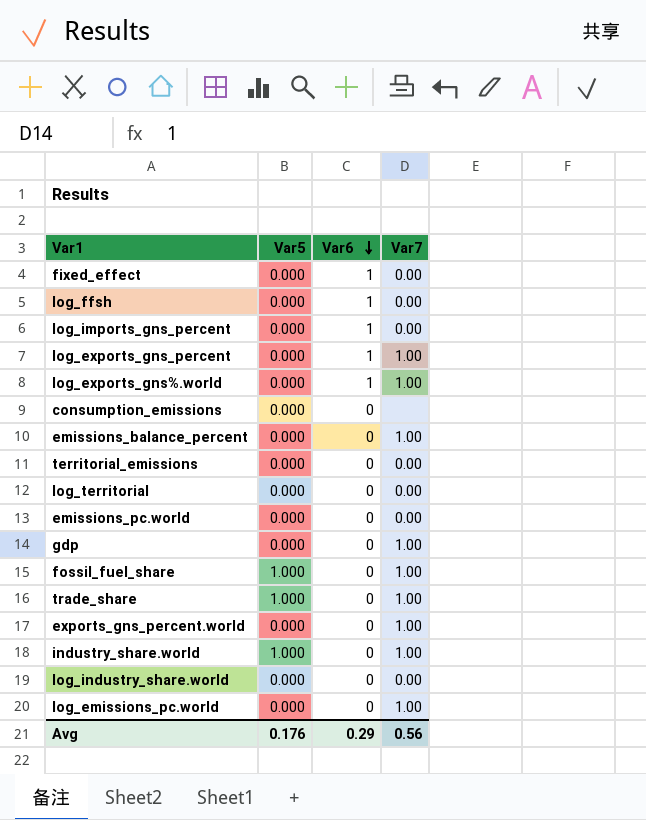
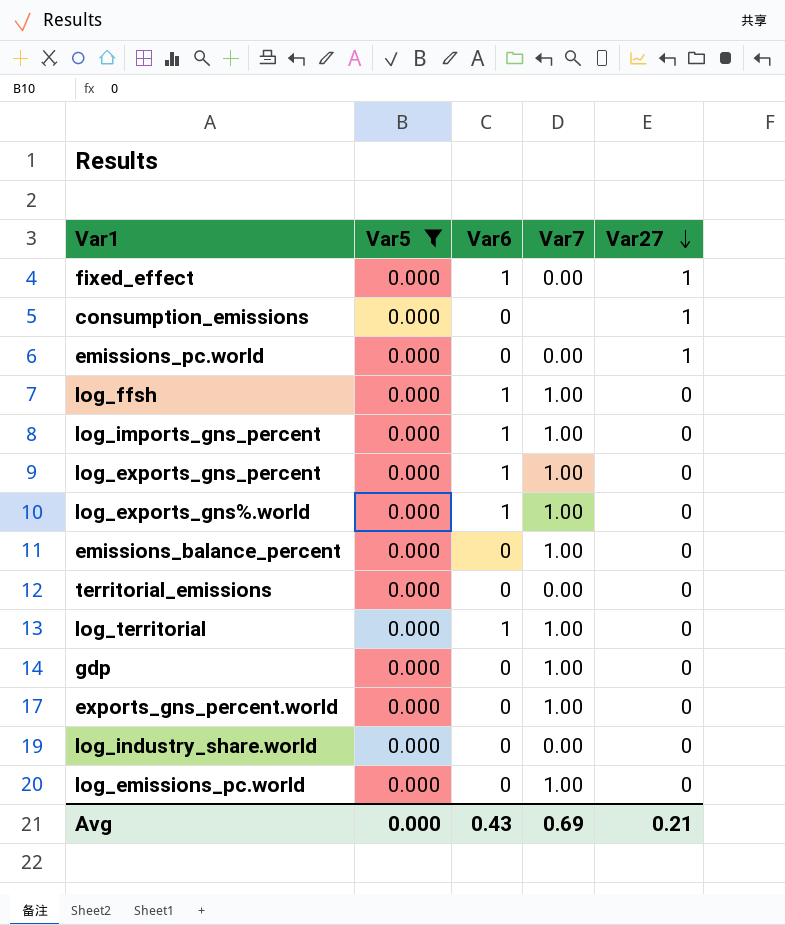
filter: none -> Var5 = 0.000
row order: Var6 descending -> Var27 descending
column Var27 | position: none -> 5
log_ffsh | Var7: 0.00 -> 1.00
log_imports_gns_percent | Var7: 0.00 -> 1.00
log_territorial | Var6: 0 -> 1
log_territorial | Var7: 0.00 -> 1.00
Avg | Var5: 0.176 -> 0.000
Avg | Var6: 0.29 -> 0.43
Avg | Var7: 0.56 -> 0.69

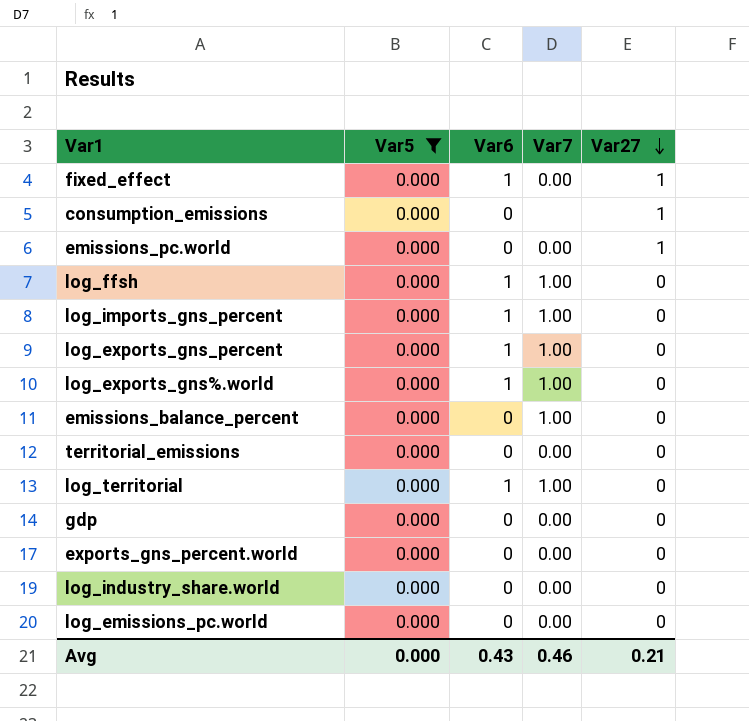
gdp | Var7: 1.00 -> 0.00
exports_gns_percent.world | Var7: 1.00 -> 0.00
log_emissions_pc.world | Var7: 1.00 -> 0.00
Avg | Var7: 0.69 -> 0.46

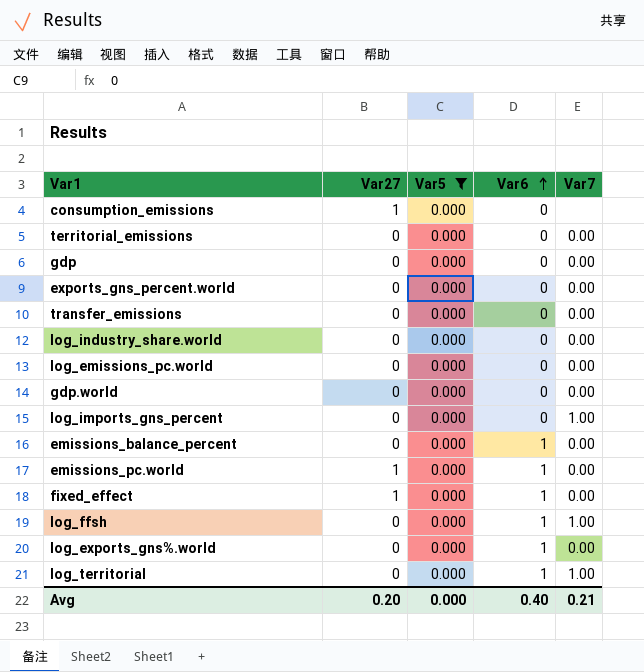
row order: Var27 descending -> Var6 ascending
column Var27 | position: 5 -> 2
row log_exports_gns_percent: 0.000 | 1 | 1.00 | 0 -> none
row transfer_emissions: none -> 0 | 0.000 | 0 | 0.00
row gdp.world: none -> 0 | 0.000 | 0 | 0.00
log_imports_gns_percent | Var6: 1 -> 0
emissions_balance_percent | Var6: 0 -> 1
emissions_balance_percent | Var7: 1.00 -> 0.00
emissions_pc.world | Var6: 0 -> 1
log_exports_gns%.world | Var7: 1.00 -> 0.00
Avg | Var27: 0.21 -> 0.20
Avg | Var6: 0.43 -> 0.40
Avg | Var7: 0.46 -> 0.21

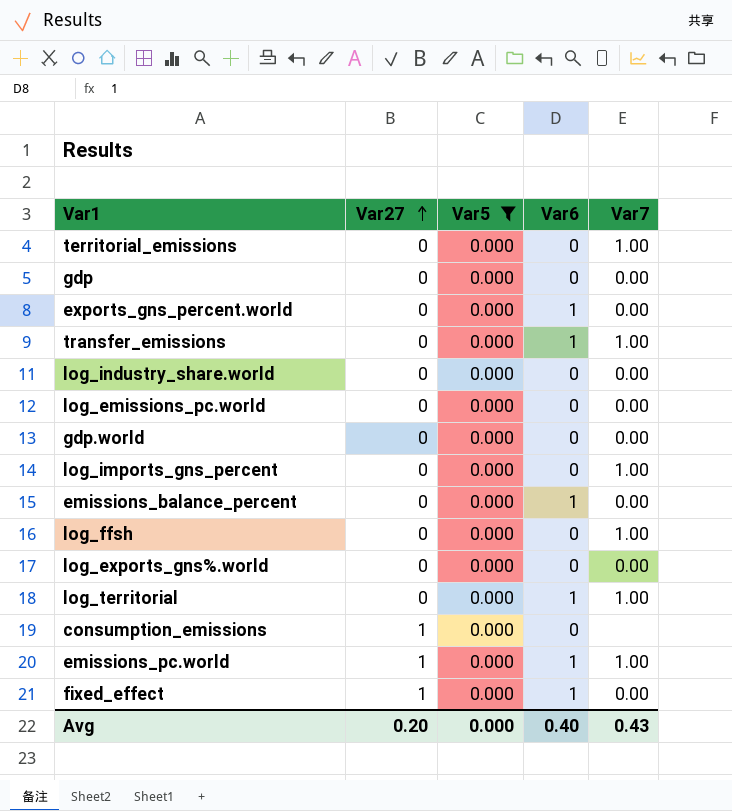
row order: Var6 ascending -> Var27 ascending
territorial_emissions | Var7: 0.00 -> 1.00
exports_gns_percent.world | Var6: 0 -> 1
transfer_emissions | Var6: 0 -> 1
transfer_emissions | Var7: 0.00 -> 1.00
log_ffsh | Var6: 1 -> 0
log_exports_gns%.world | Var6: 1 -> 0
emissions_pc.world | Var7: 0.00 -> 1.00
Avg | Var7: 0.21 -> 0.43

